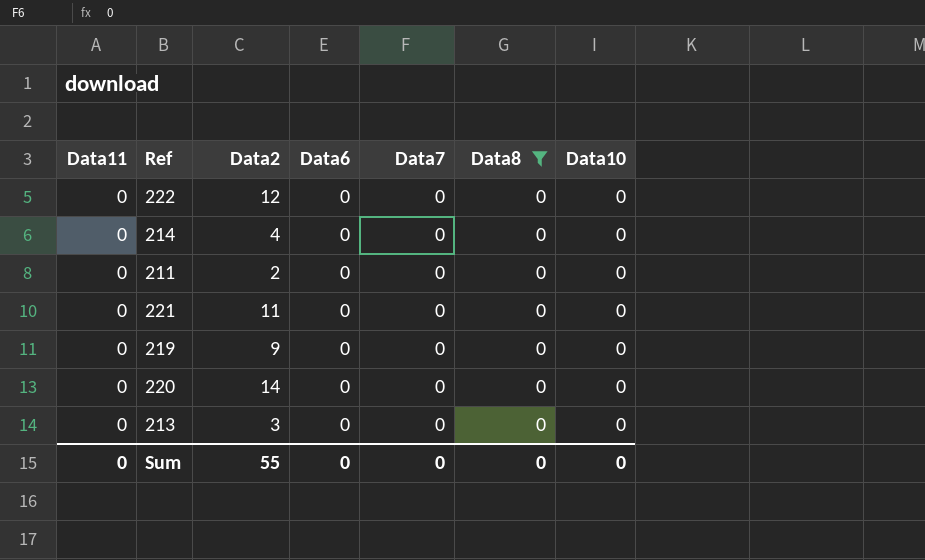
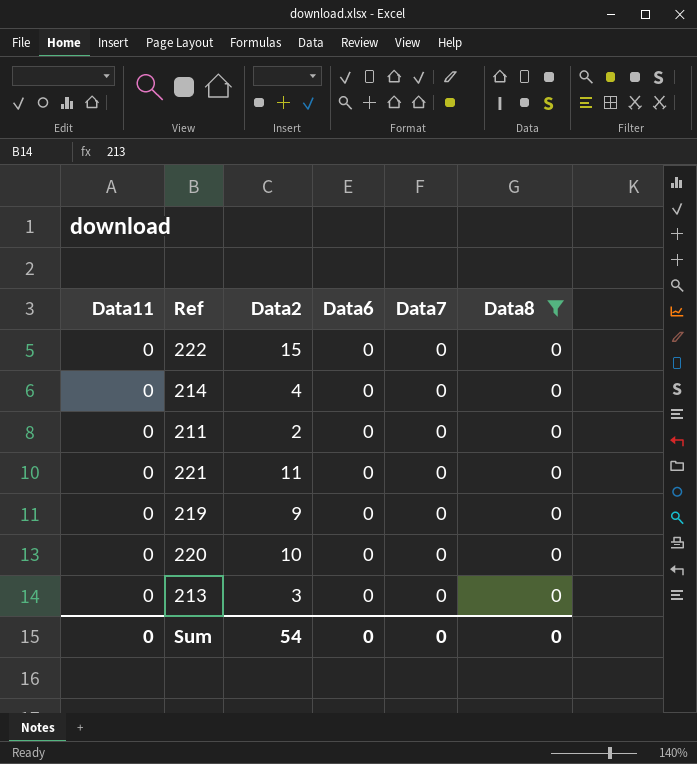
column Data10 | position: 7 -> none
222 | Data2: 12 -> 15
220 | Data2: 14 -> 10
Sum | Data2: 55 -> 54

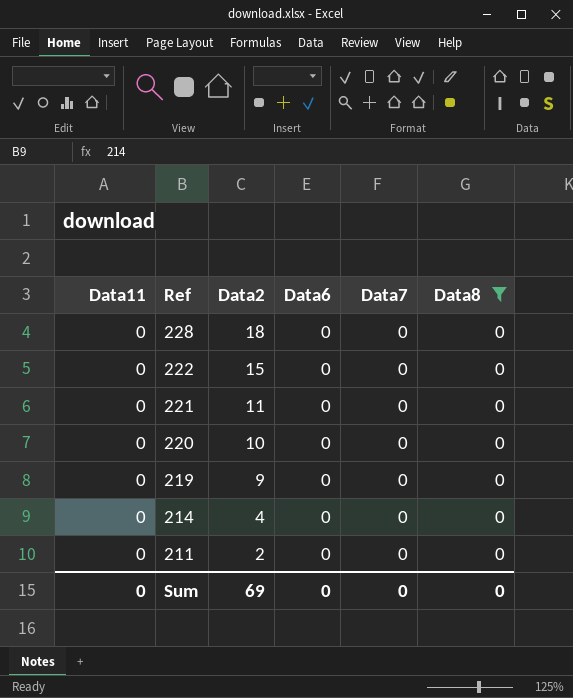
row order: none -> Ref descending
row 213: 0 | 3 | 0 | 0 | 0 -> none
row 228: none -> 0 | 18 | 0 | 0 | 0
Sum | Data2: 54 -> 69

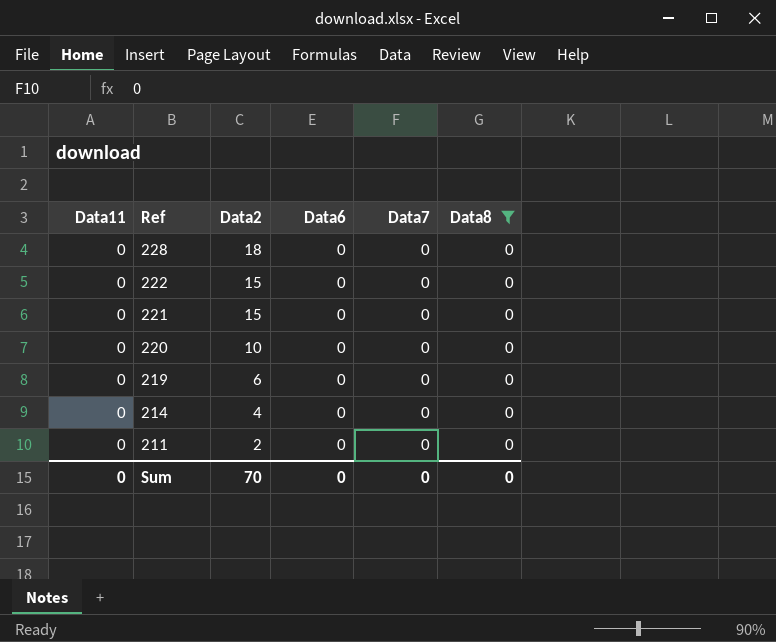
221 | Data2: 11 -> 15
219 | Data2: 9 -> 6
Sum | Data2: 69 -> 70

